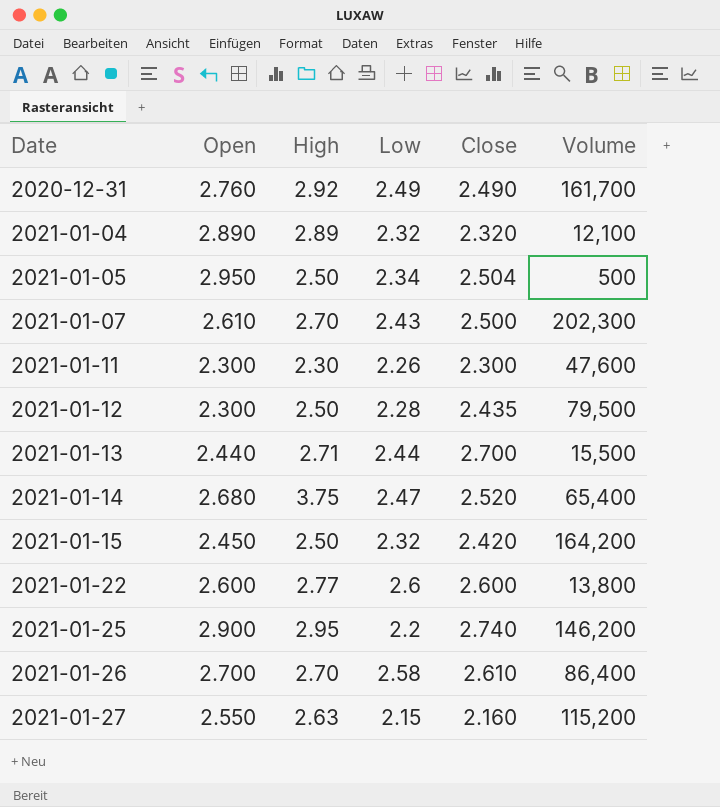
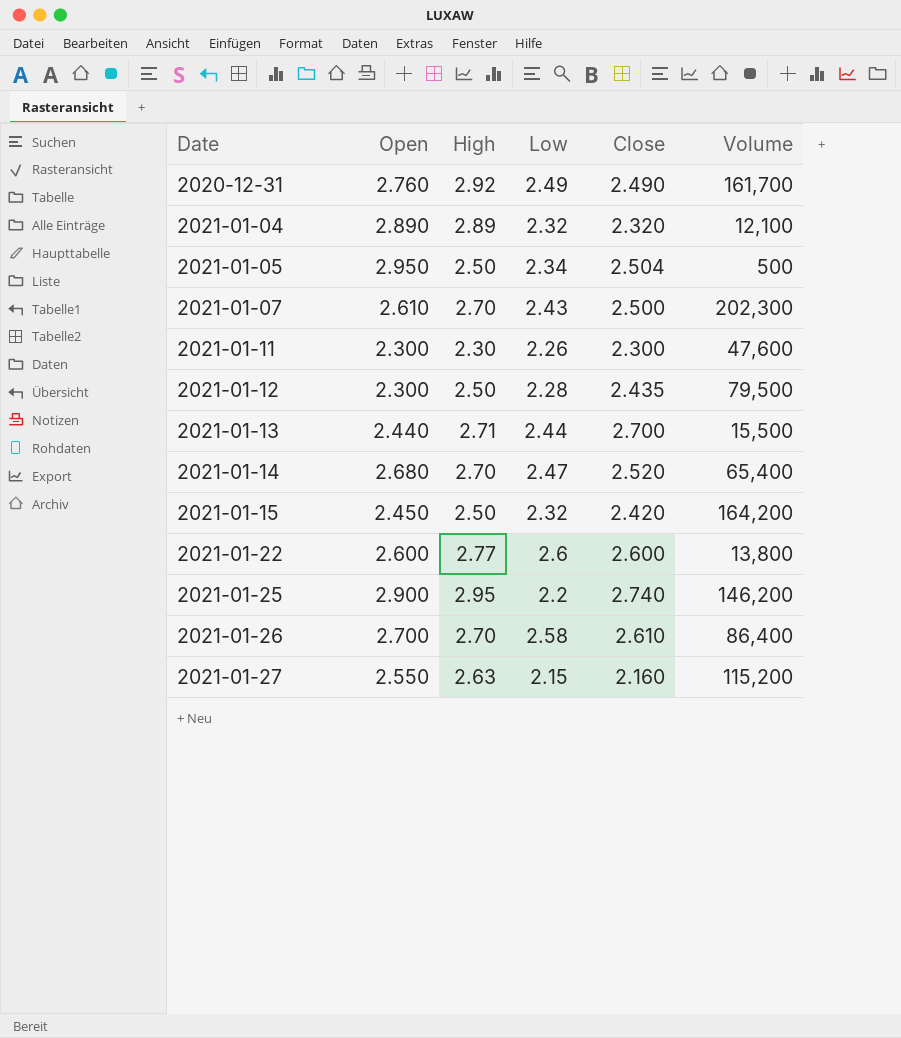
2021-01-14 | High: 3.75 -> 2.70

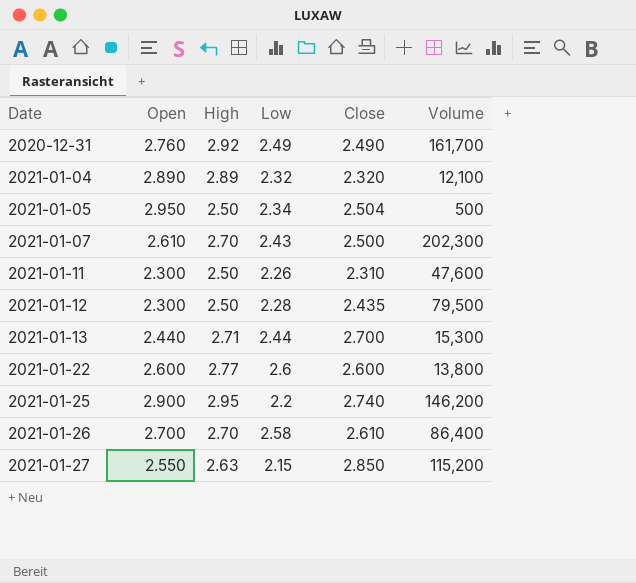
row 2021-01-14: 2.680 | 2.70 | 2.47 | 2.520 | 65,400 -> none
row 2021-01-15: 2.450 | 2.50 | 2.32 | 2.420 | 164,200 -> none
2021-01-11 | High: 2.30 -> 2.50
2021-01-11 | Close: 2.300 -> 2.310
2021-01-13 | Volume: 15,500 -> 15,300
2021-01-27 | Close: 2.160 -> 2.850

